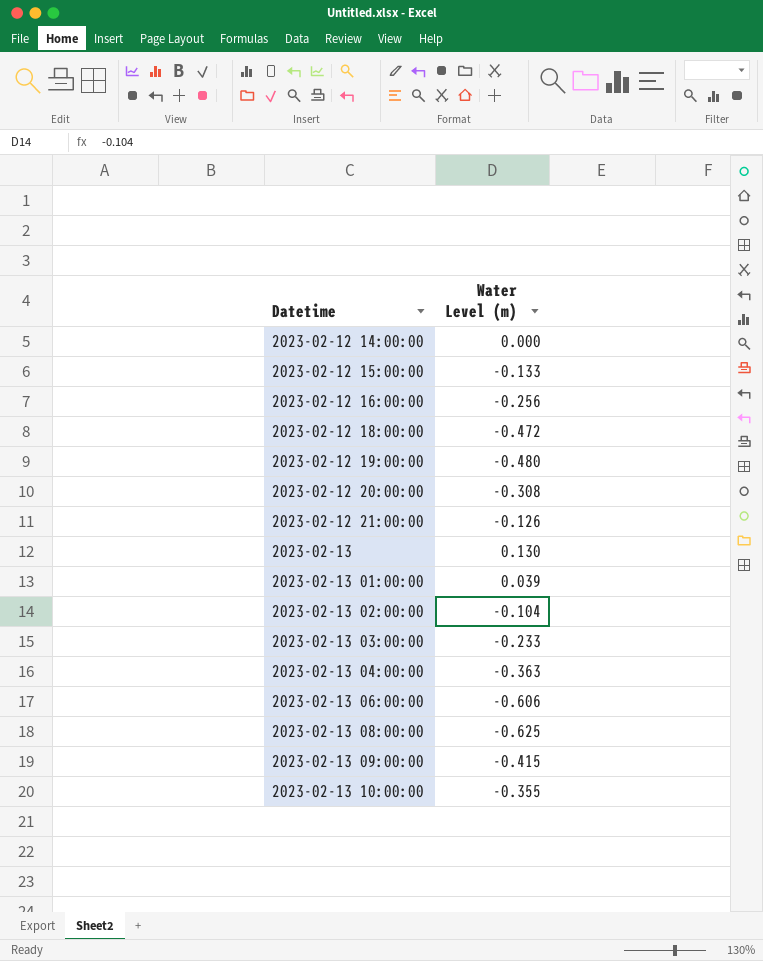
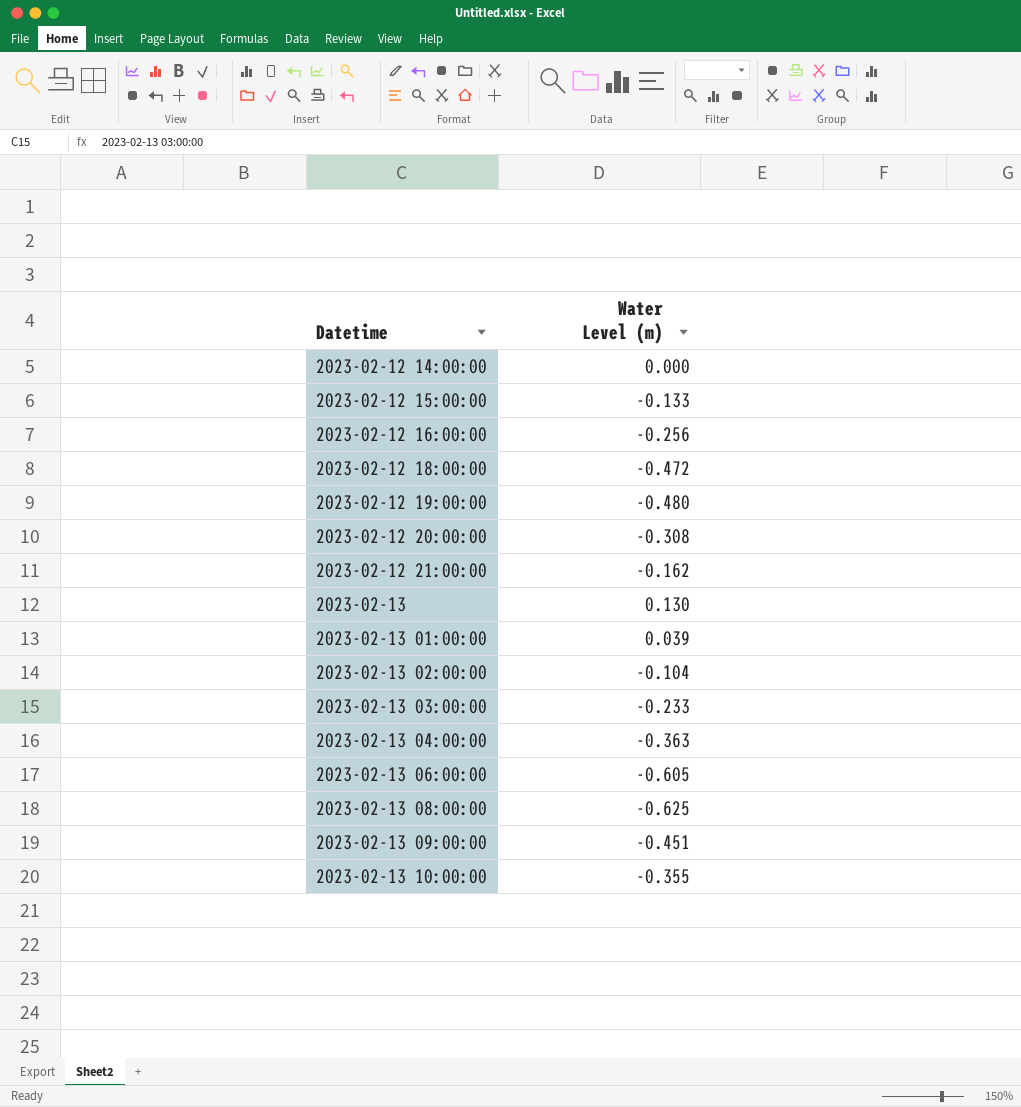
2023-02-12 21:00:00 | Water Level (m): -0.126 -> -0.162
2023-02-13 06:00:00 | Water Level (m): -0.606 -> -0.605
2023-02-13 09:00:00 | Water Level (m): -0.415 -> -0.451

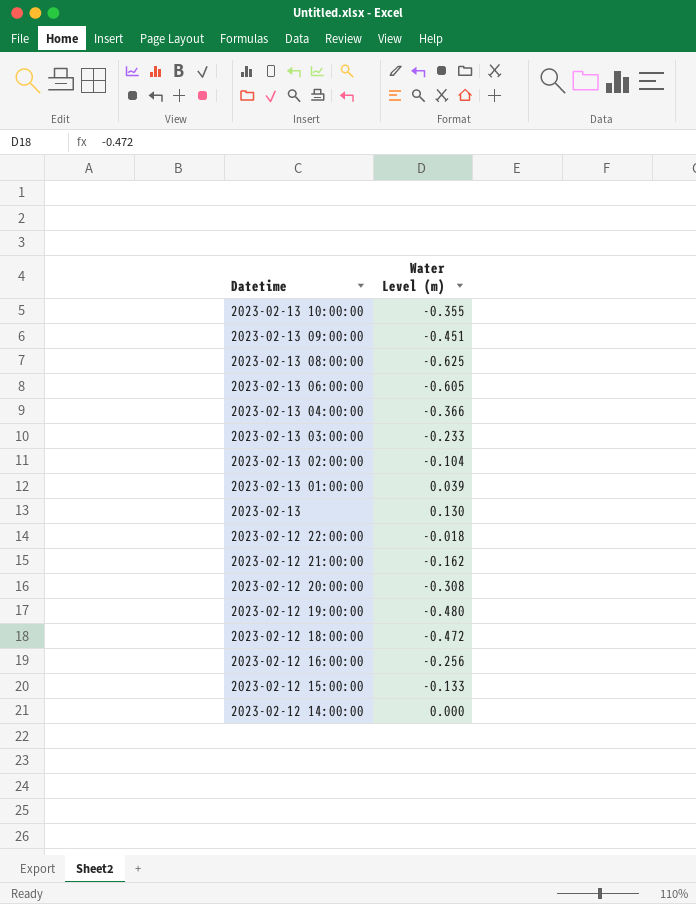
row order: Datetime ascending -> Datetime descending
2023-02-13 04:00:00 | Water Level (m): -0.363 -> -0.366
row 2023-02-12 22:00:00: none -> -0.018

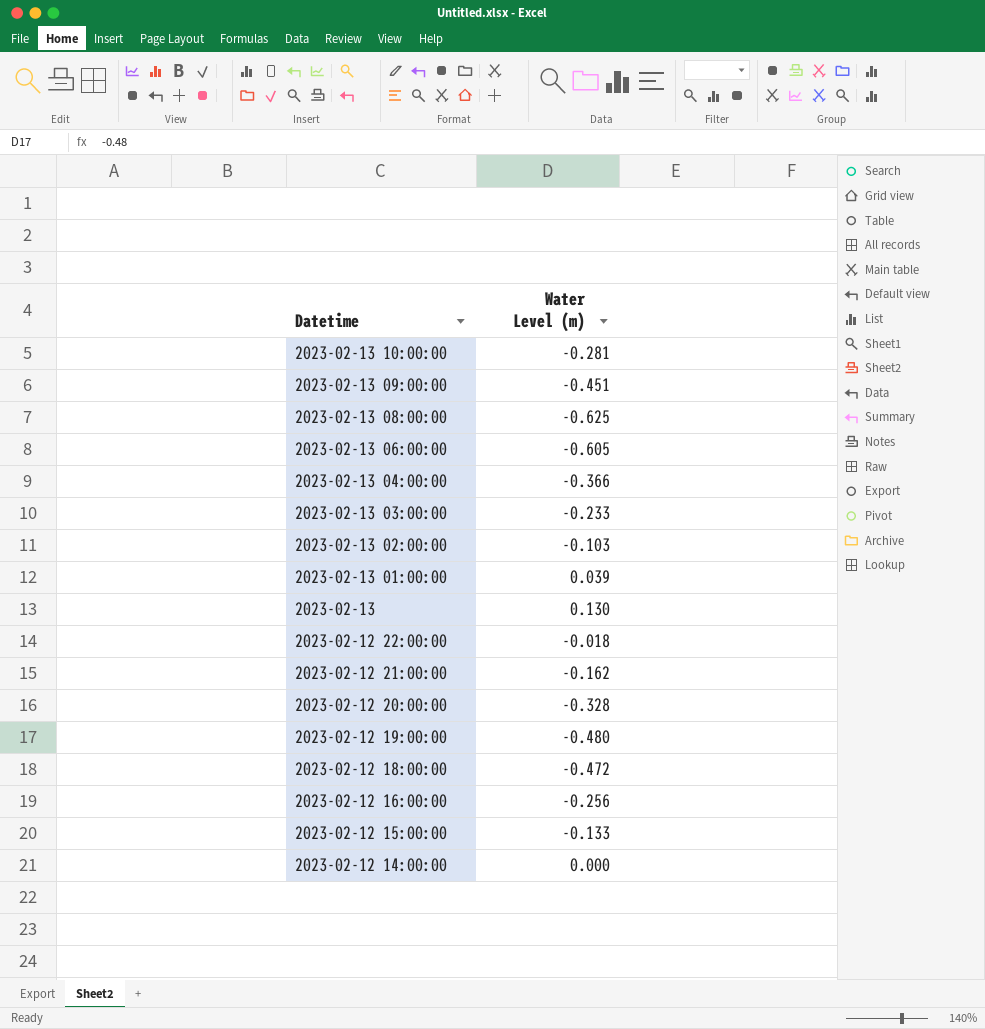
2023-02-13 10:00:00 | Water Level (m): -0.355 -> -0.281
2023-02-13 02:00:00 | Water Level (m): -0.104 -> -0.103
2023-02-12 20:00:00 | Water Level (m): -0.308 -> -0.328

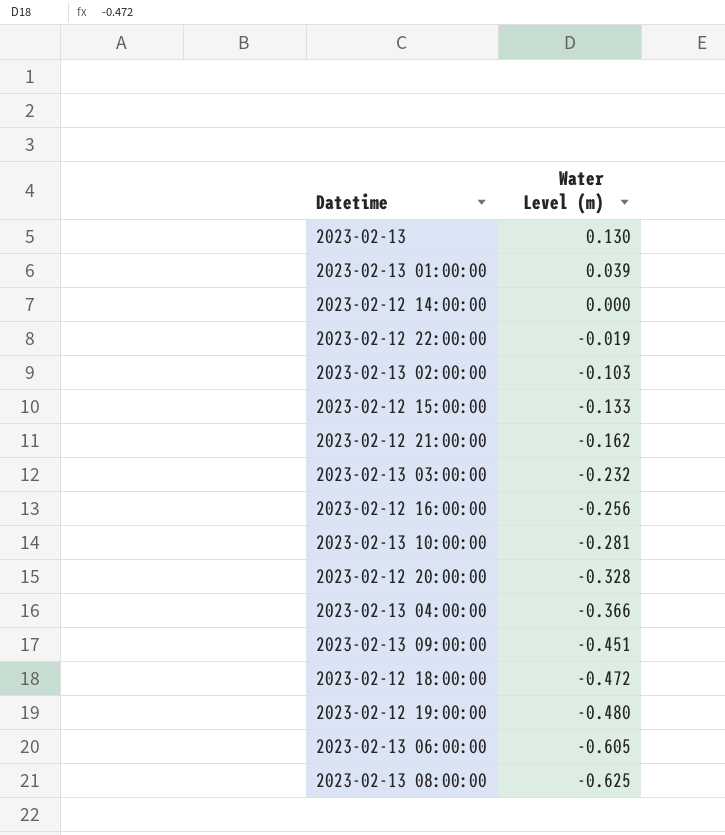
row order: Datetime descending -> Water Level (m) descending
2023-02-12 22:00:00 | Water Level (m): -0.018 -> -0.019
2023-02-13 03:00:00 | Water Level (m): -0.233 -> -0.232

